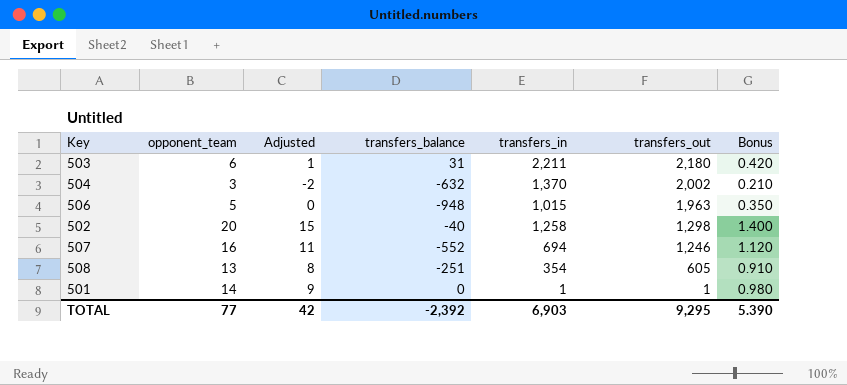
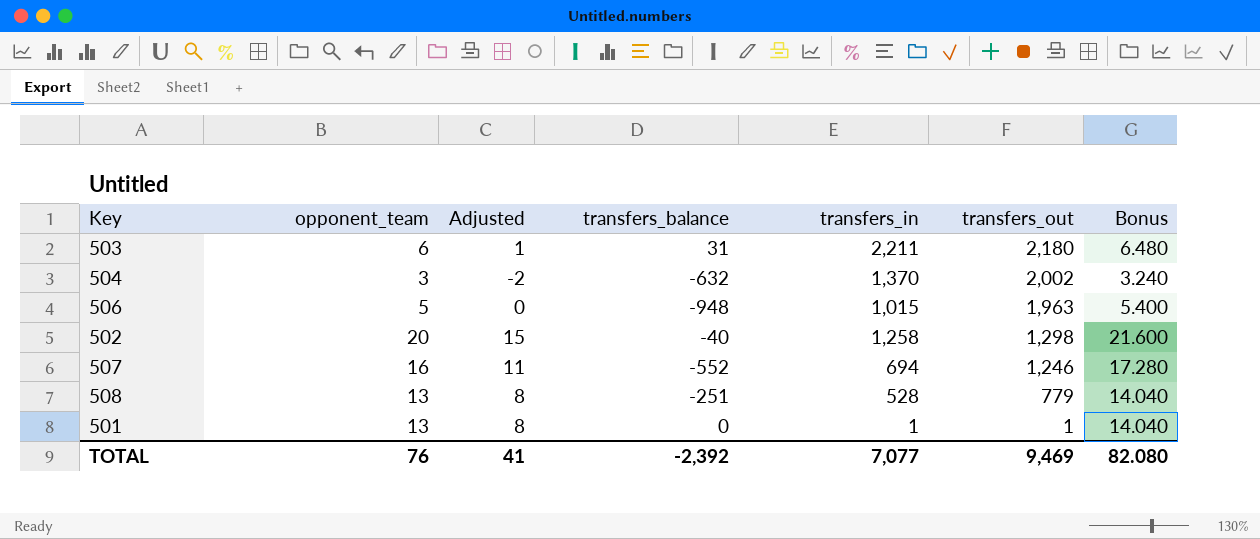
column Bonus | formula: [opponent_team] * 0.07 -> [opponent_team] * 1.08
508 | transfers_in: 354 -> 528
508 | transfers_out: 605 -> 779
501 | opponent_team: 14 -> 13
501 | Adjusted: 9 -> 8
TOTAL | opponent_team: 77 -> 76
TOTAL | Adjusted: 42 -> 41
TOTAL | transfers_in: 6,903 -> 7,077
TOTAL | transfers_out: 9,295 -> 9,469
TOTAL | Bonus: 5.390 -> 82.080

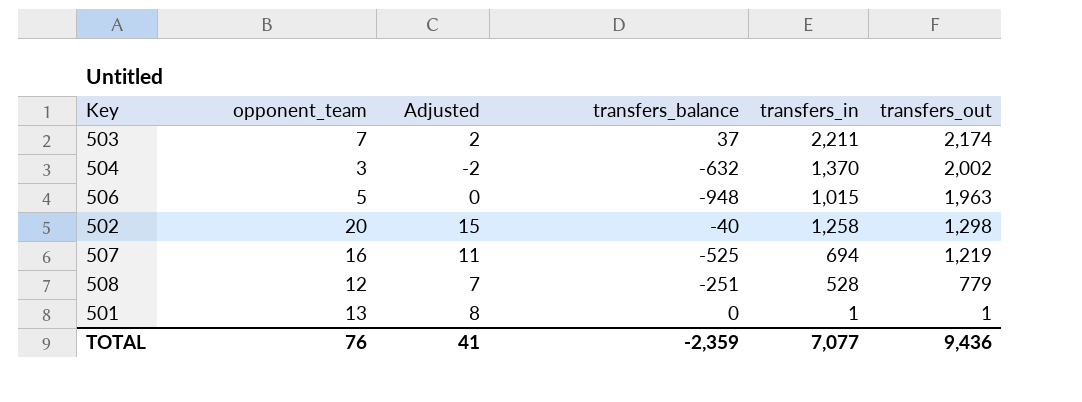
column Bonus | formula: [opponent_team] * 1.08 -> none
503 | opponent_team: 6 -> 7
503 | Adjusted: 1 -> 2
503 | transfers_balance: 31 -> 37
503 | transfers_out: 2,180 -> 2,174
507 | transfers_balance: -552 -> -525
507 | transfers_out: 1,246 -> 1,219
508 | opponent_team: 13 -> 12
508 | Adjusted: 8 -> 7
TOTAL | transfers_balance: -2,392 -> -2,359
TOTAL | transfers_out: 9,469 -> 9,436

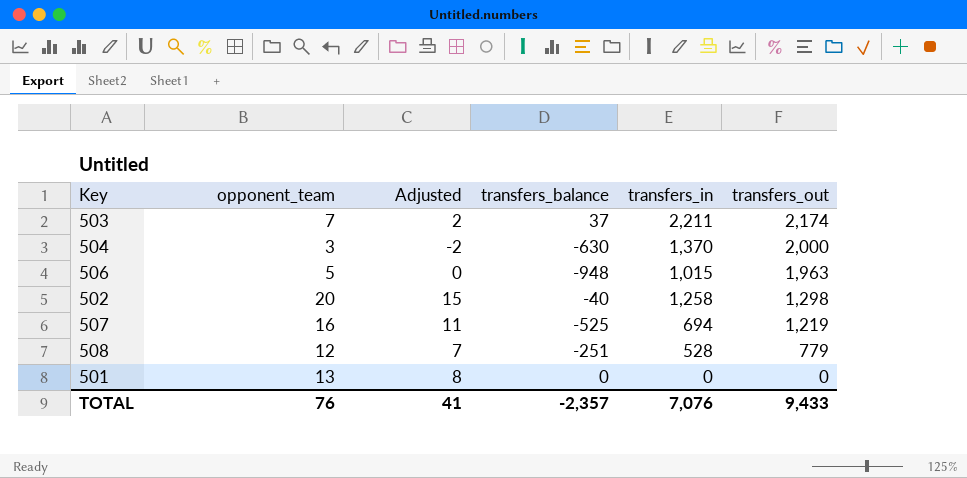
504 | transfers_balance: -632 -> -630
504 | transfers_out: 2,002 -> 2,000
501 | transfers_in: 1 -> 0
501 | transfers_out: 1 -> 0
TOTAL | transfers_balance: -2,359 -> -2,357
TOTAL | transfers_in: 7,077 -> 7,076
TOTAL | transfers_out: 9,436 -> 9,433

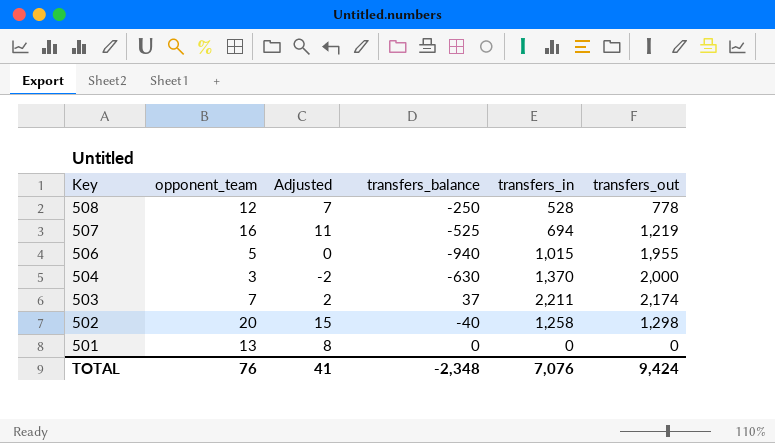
row order: transfers_out descending -> Key descending
508 | transfers_balance: -251 -> -250
508 | transfers_out: 779 -> 778
506 | transfers_balance: -948 -> -940
506 | transfers_out: 1,963 -> 1,955
TOTAL | transfers_balance: -2,357 -> -2,348
TOTAL | transfers_out: 9,433 -> 9,424

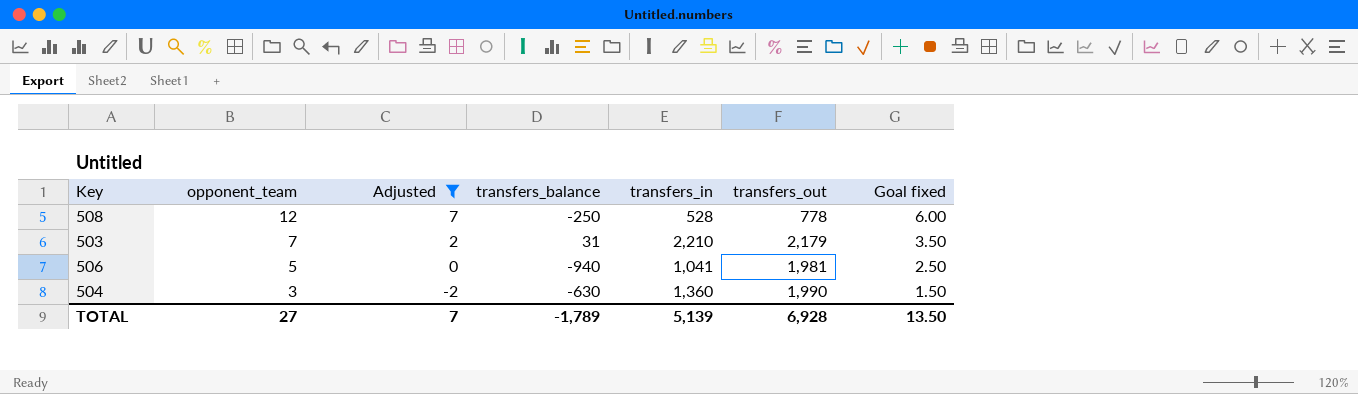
filter: none -> Adjusted <= 7
row order: Key descending -> opponent_team descending
column Goal fixed | formula: none -> [opponent_team] * 0.5
503 | transfers_balance: 37 -> 31
503 | transfers_in: 2,211 -> 2,210
503 | transfers_out: 2,174 -> 2,179
506 | transfers_in: 1,015 -> 1,041
506 | transfers_out: 1,955 -> 1,981
504 | transfers_in: 1,370 -> 1,360
504 | transfers_out: 2,000 -> 1,990
TOTAL | opponent_team: 76 -> 27
TOTAL | Adjusted: 41 -> 7
TOTAL | transfers_balance: -2,348 -> -1,789
TOTAL | transfers_in: 7,076 -> 5,139
TOTAL | transfers_out: 9,424 -> 6,928

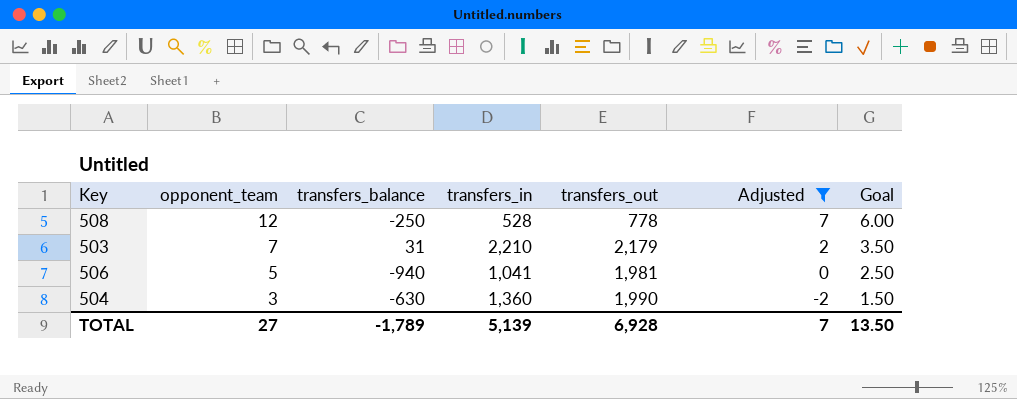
column Adjusted | position: 3 -> 6
column name: Goal fixed -> Goal

